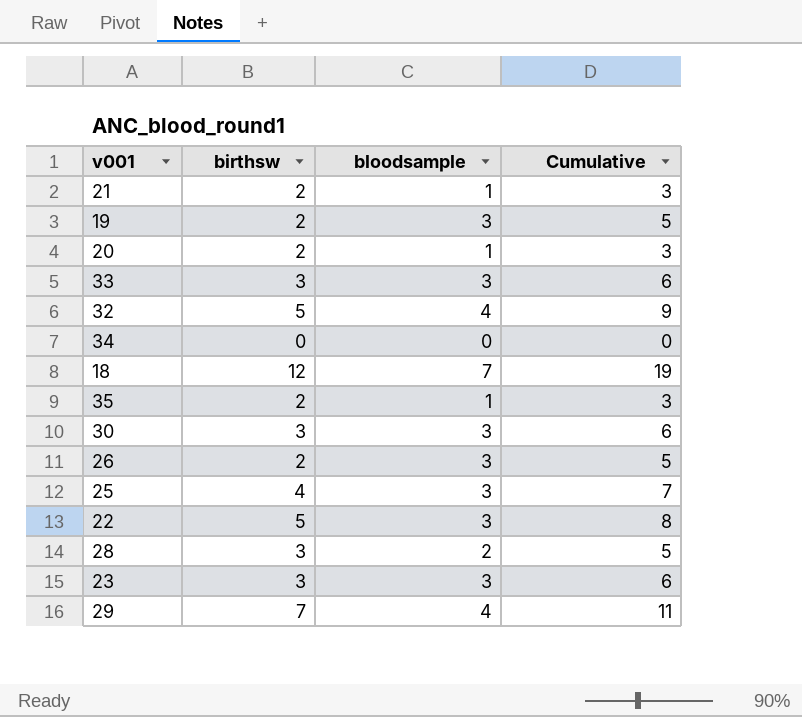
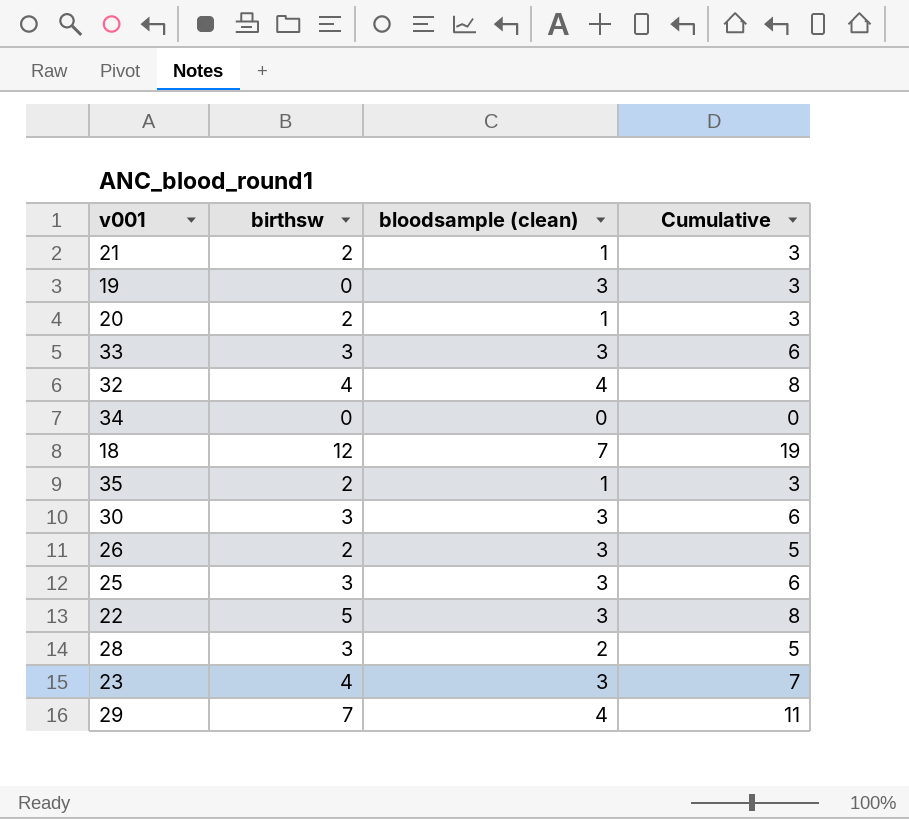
column name: bloodsample -> bloodsample (clean)
19 | birthsw: 2 -> 0
19 | Cumulative: 5 -> 3
32 | birthsw: 5 -> 4
32 | Cumulative: 9 -> 8
25 | birthsw: 4 -> 3
25 | Cumulative: 7 -> 6
23 | birthsw: 3 -> 4
23 | Cumulative: 6 -> 7

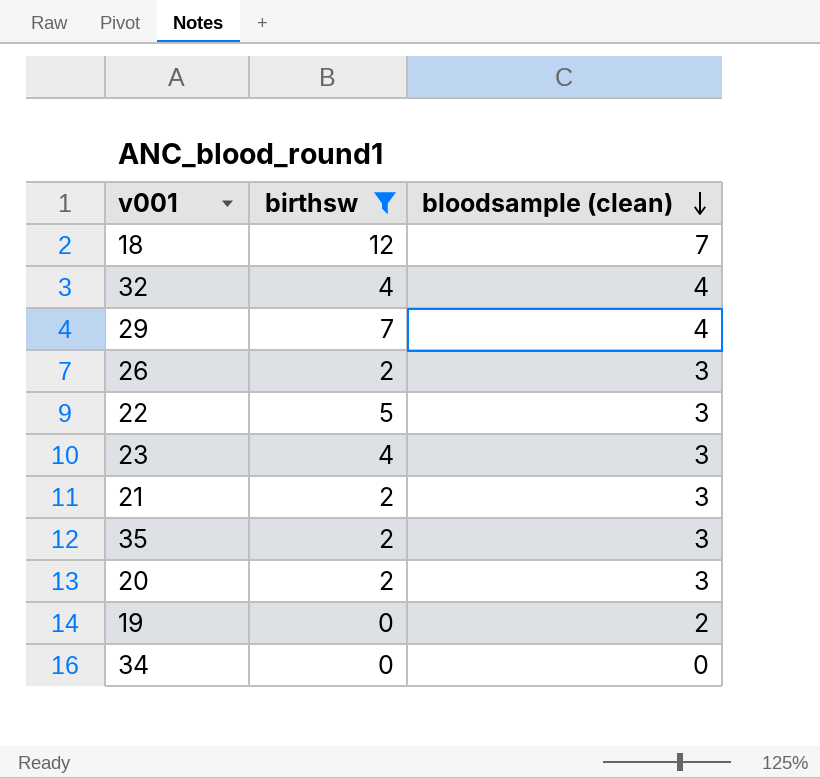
filter: none -> birthsw != 3
row order: none -> bloodsample (clean) descending
column Cumulative | formula: [birthsw] + [bloodsample (clean)] -> none
21 | bloodsample (clean): 1 -> 3
35 | bloodsample (clean): 1 -> 3
20 | bloodsample (clean): 1 -> 3
19 | bloodsample (clean): 3 -> 2

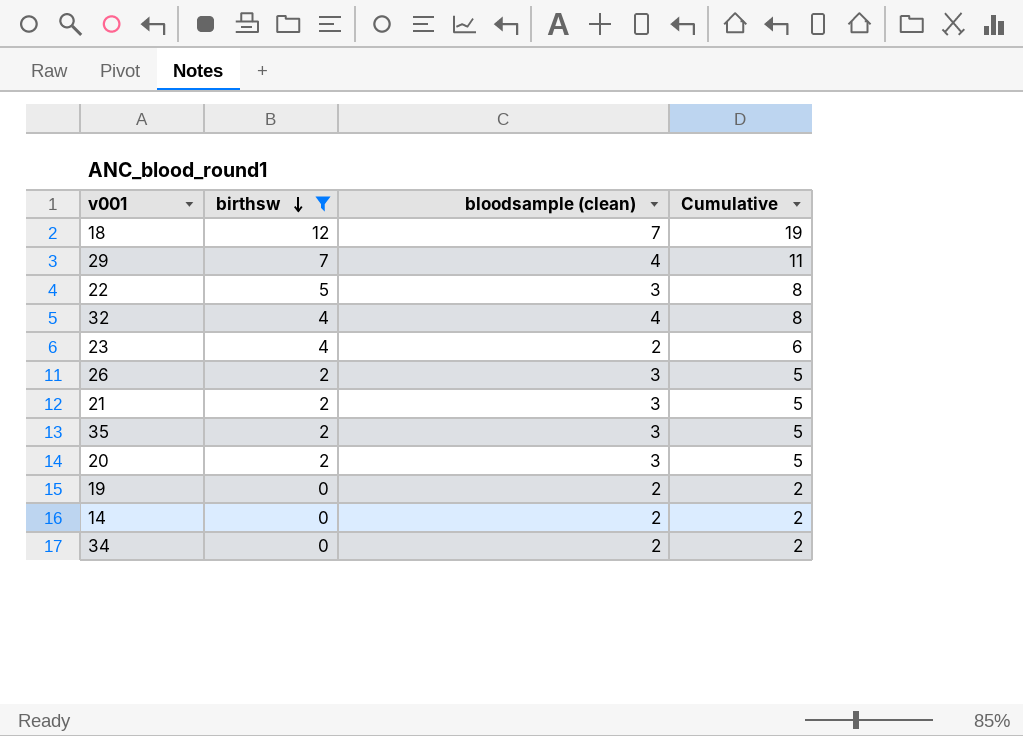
row order: bloodsample (clean) descending -> birthsw descending
column Cumulative | formula: none -> [birthsw] + [bloodsample (clean)]
23 | bloodsample (clean): 3 -> 2
row 14: none -> 0 | 2 | 2
34 | bloodsample (clean): 0 -> 2

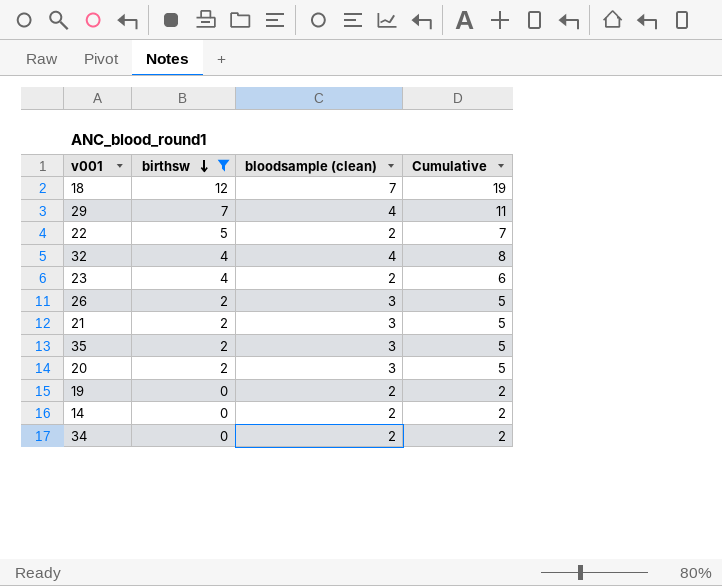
22 | bloodsample (clean): 3 -> 2
22 | Cumulative: 8 -> 7

